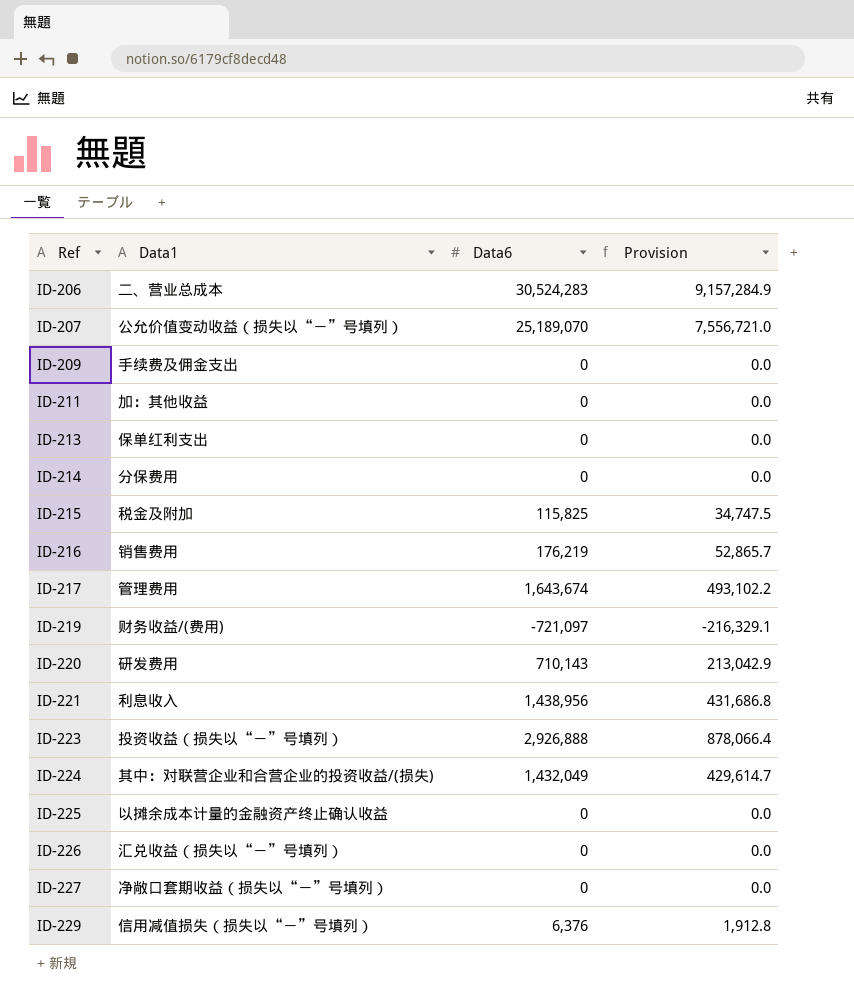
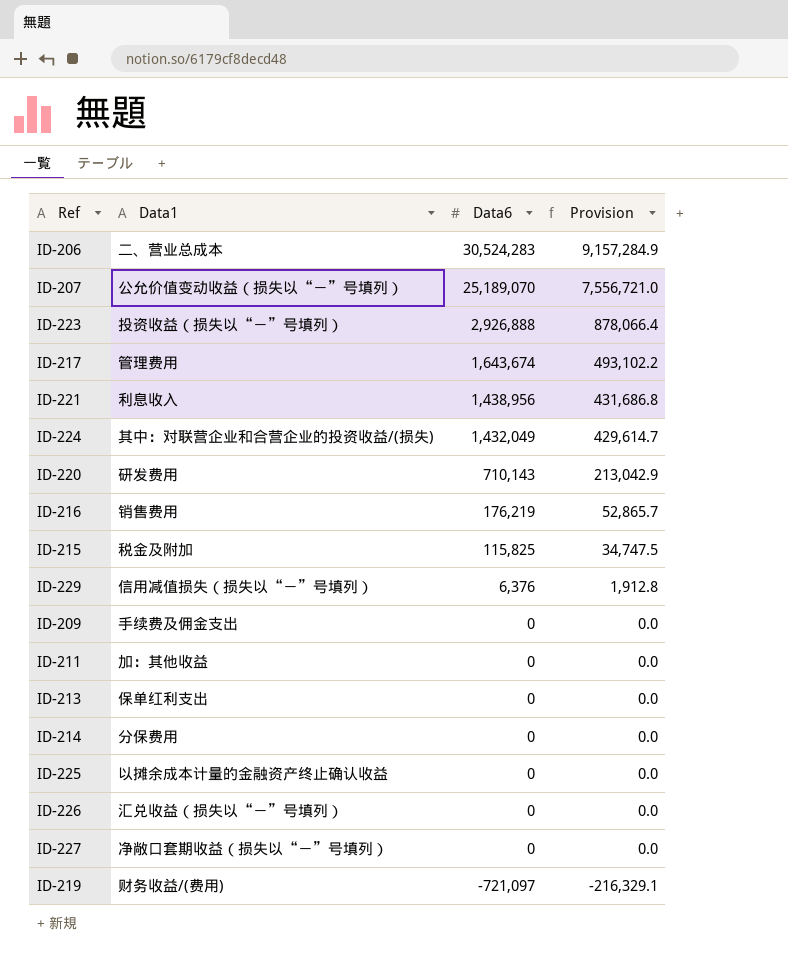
row order: Ref ascending -> Data6 descending

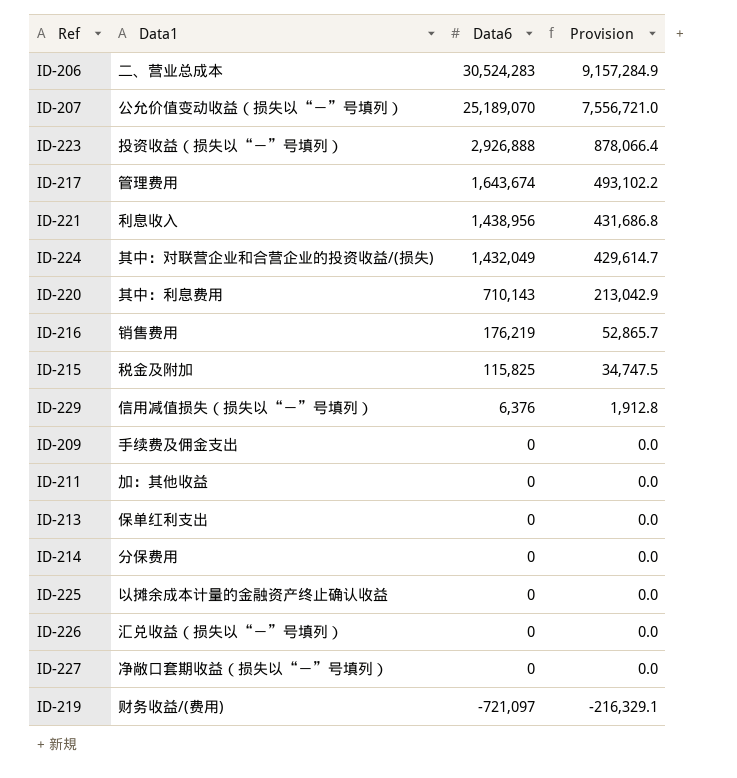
ID-220 | Data1: 研发费用 -> 其中：利息费用

